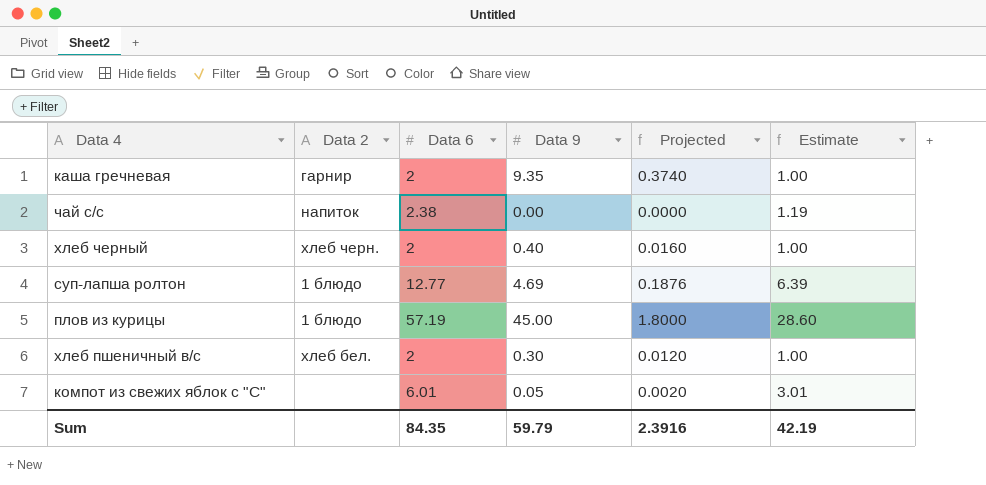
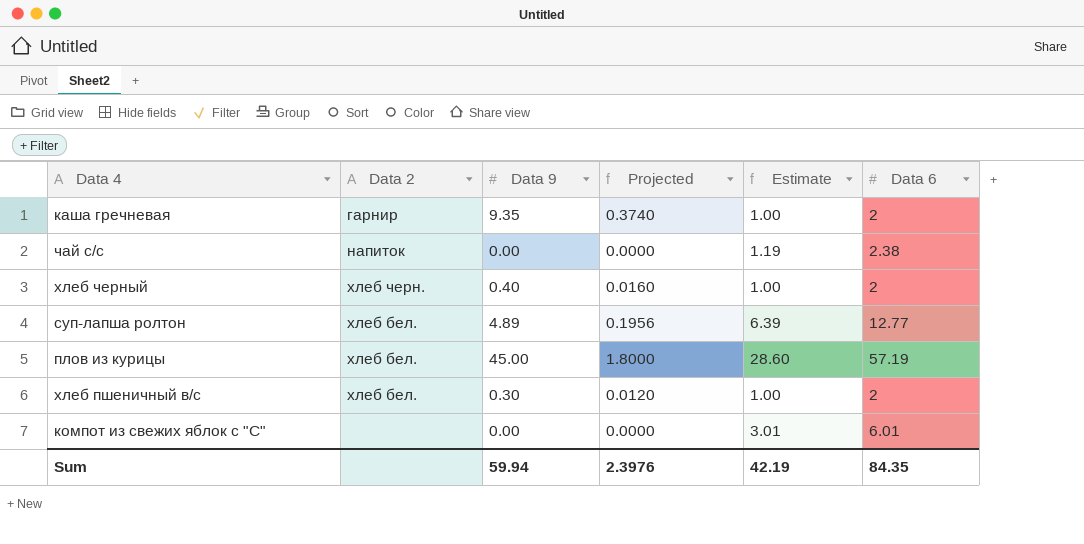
column Data 6 | position: 3 -> 6
суп-лапша ролтон | Data 2: 1 блюдо -> хлеб бел.
суп-лапша ролтон | Data 9: 4.69 -> 4.89
суп-лапша ролтон | Projected: 0.1876 -> 0.1956
плов из курицы | Data 2: 1 блюдо -> хлеб бел.
компот из свежих яблок с "С" | Data 9: 0.05 -> 0.00
компот из свежих яблок с "С" | Projected: 0.0020 -> 0.0000
Sum | Data 9: 59.79 -> 59.94
Sum | Projected: 2.3916 -> 2.3976

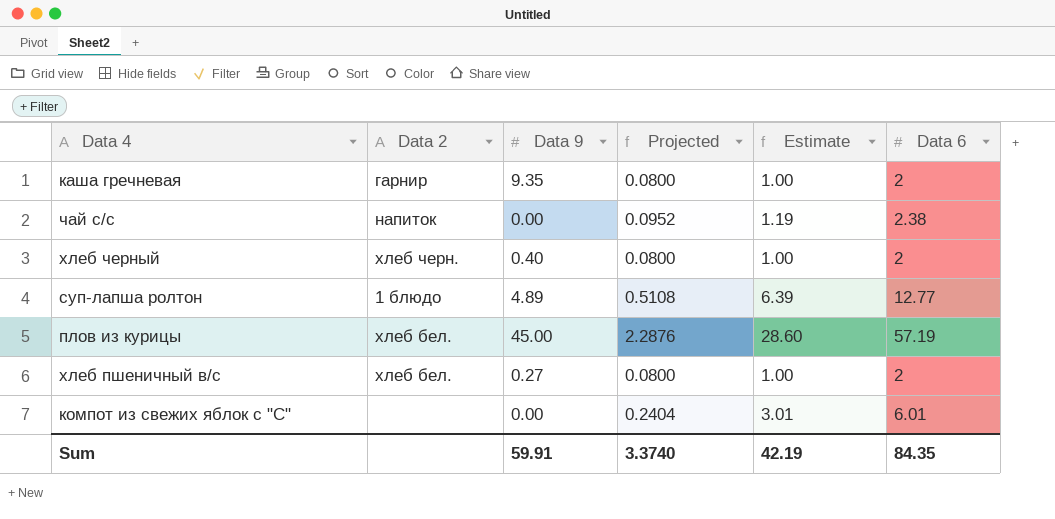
column Projected | formula: [Data 9] * 0.04 -> [Data 6] * 0.04
суп-лапша ролтон | Data 2: хлеб бел. -> 1 блюдо
хлеб пшеничный в/с | Data 9: 0.30 -> 0.27
Sum | Data 9: 59.94 -> 59.91
Sum | Projected: 2.3976 -> 3.3740

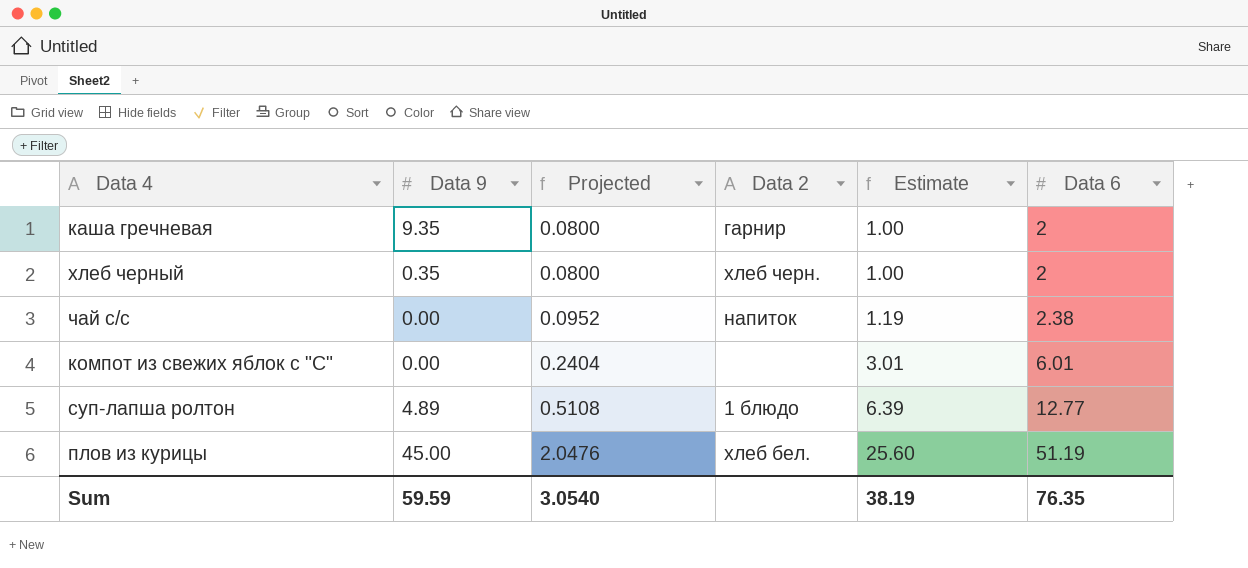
row order: none -> Projected ascending
column Data 2 | position: 2 -> 4
row хлеб пшеничный в/с: хлеб бел. | 0.27 | 0.0800 | 1.00 | 2 -> none
хлеб черный | Data 9: 0.40 -> 0.35
плов из курицы | Projected: 2.2876 -> 2.0476
плов из курицы | Estimate: 28.60 -> 25.60
плов из курицы | Data 6: 57.19 -> 51.19
Sum | Data 9: 59.91 -> 59.59
Sum | Projected: 3.3740 -> 3.0540
Sum | Estimate: 42.19 -> 38.19
Sum | Data 6: 84.35 -> 76.35

